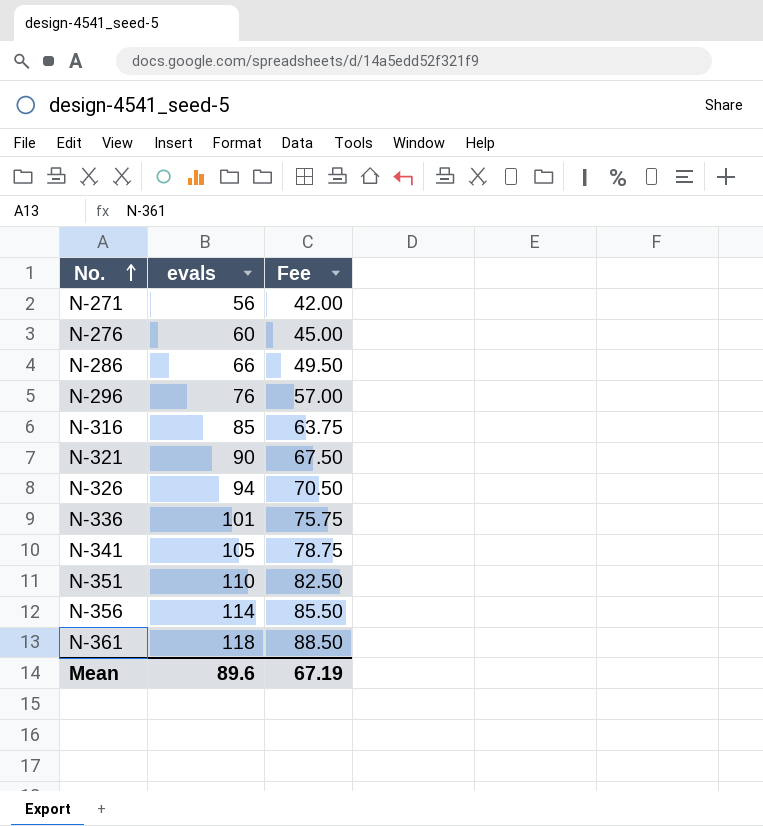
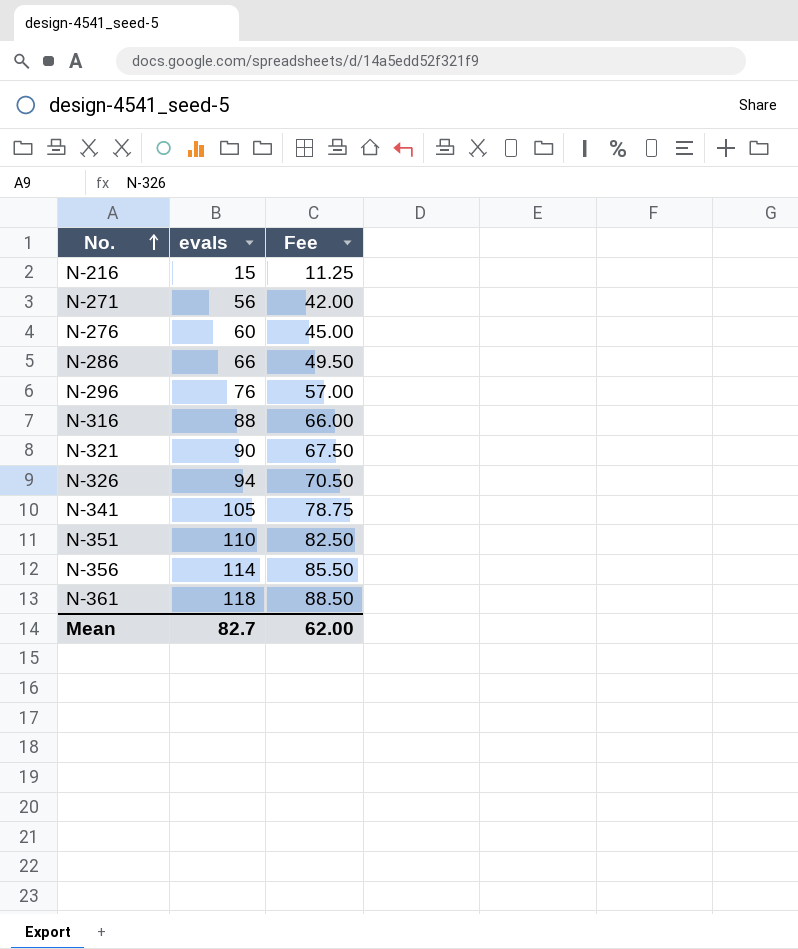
row N-336: 101 | 75.75 -> none
row N-216: none -> 15 | 11.25
N-316 | evals: 85 -> 88
N-316 | Fee: 63.75 -> 66.00
Mean | evals: 89.6 -> 82.7
Mean | Fee: 67.19 -> 62.00

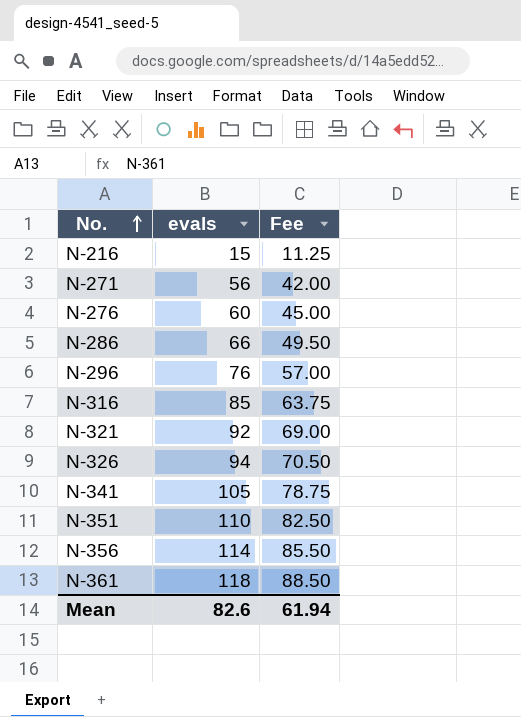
N-316 | evals: 88 -> 85
N-316 | Fee: 66.00 -> 63.75
N-321 | evals: 90 -> 92
N-321 | Fee: 67.50 -> 69.00
Mean | evals: 82.7 -> 82.6
Mean | Fee: 62.00 -> 61.94

